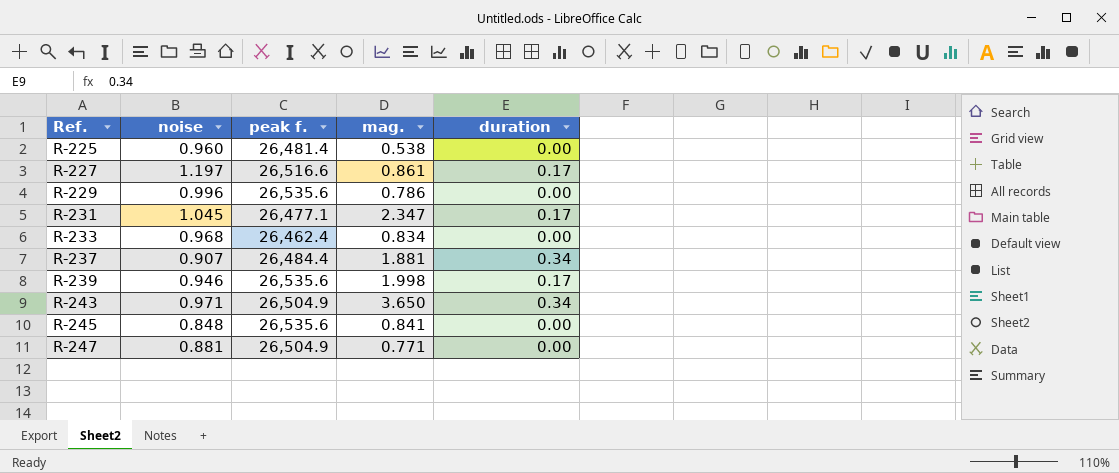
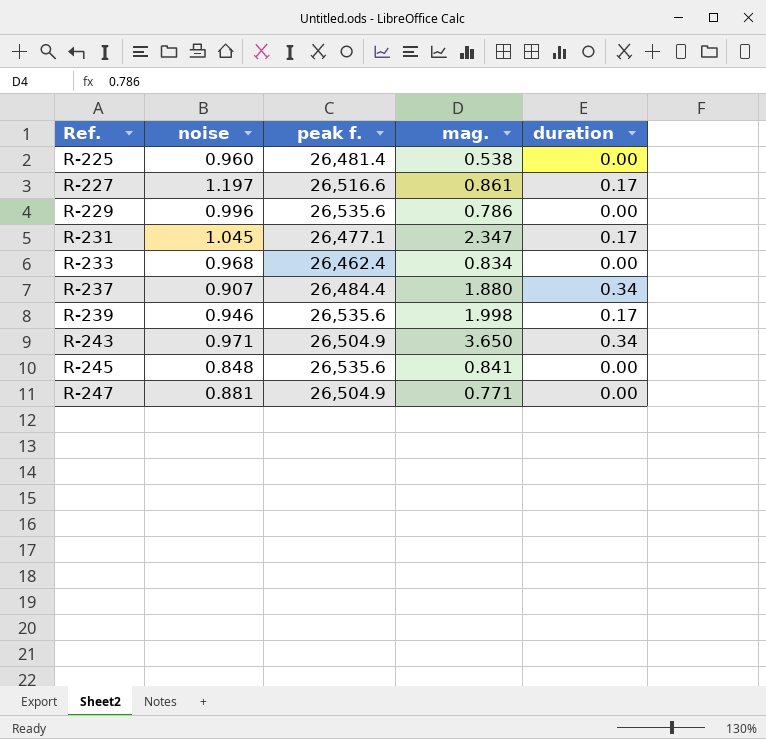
R-237 | mag.: 1.881 -> 1.880

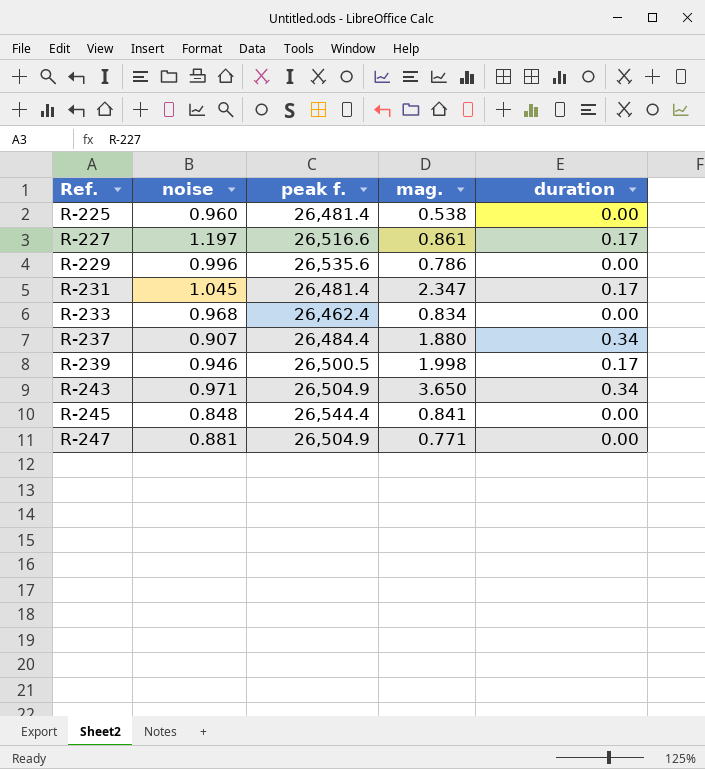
R-231 | peak f.: 26,477.1 -> 26,481.4
R-239 | peak f.: 26,535.6 -> 26,500.5
R-245 | peak f.: 26,535.6 -> 26,544.4

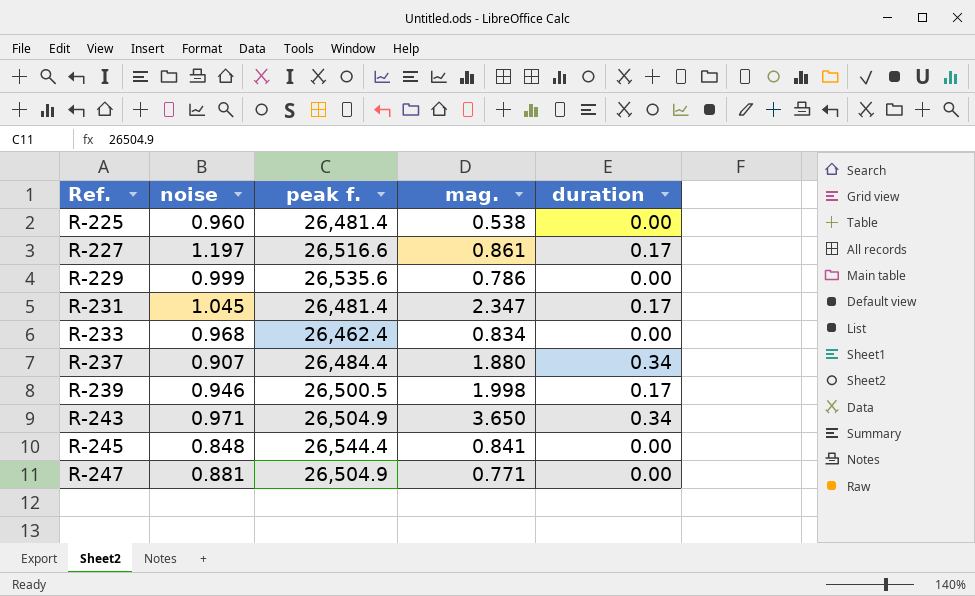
R-229 | noise: 0.996 -> 0.999

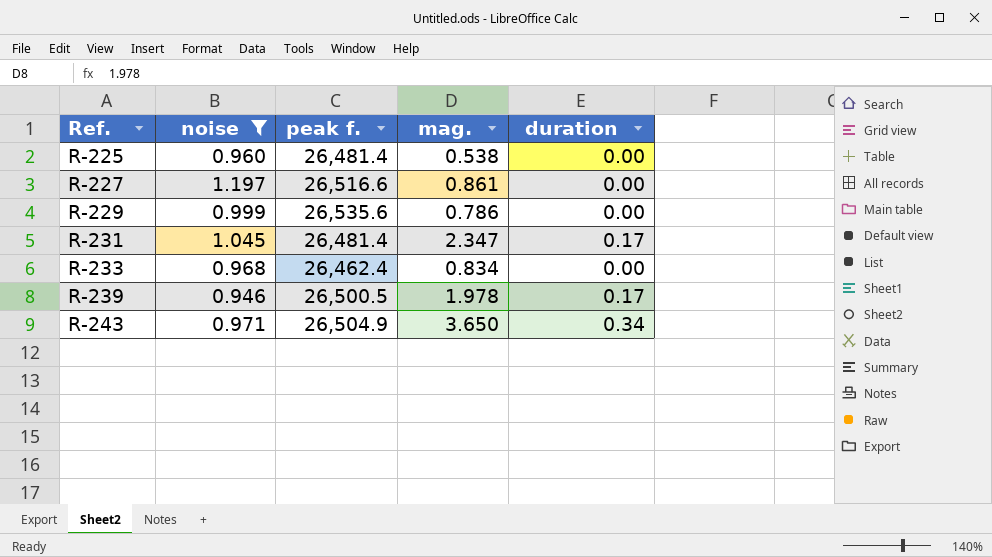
filter: none -> noise >= 0.946
R-227 | duration: 0.17 -> 0.00
R-239 | mag.: 1.998 -> 1.978

